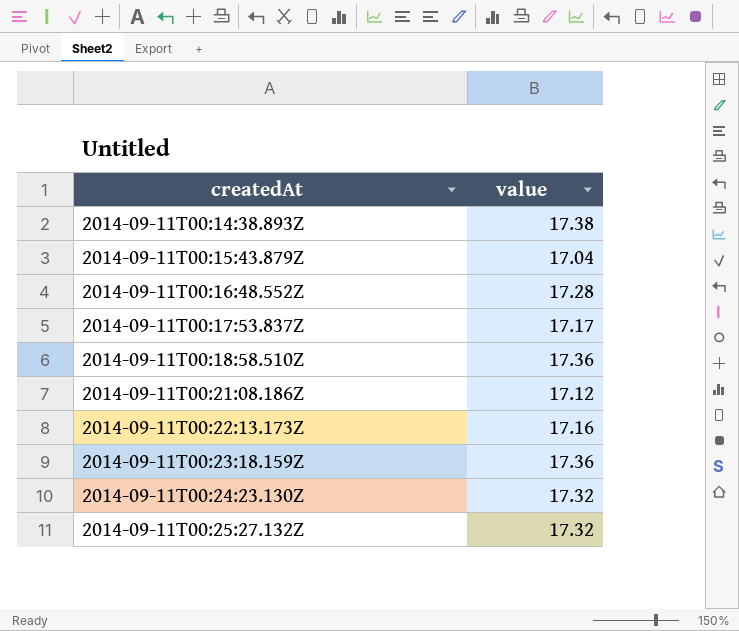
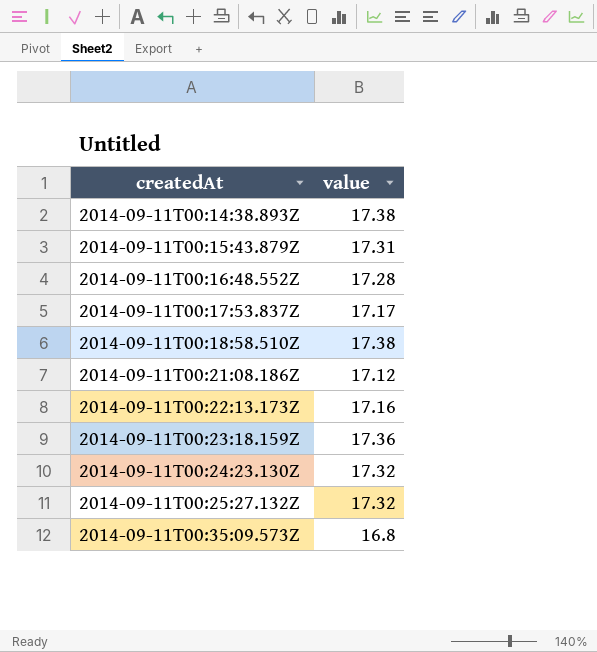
2014-09-11T00:15:43.879Z | value: 17.04 -> 17.31
2014-09-11T00:18:58.510Z | value: 17.36 -> 17.38
row 2014-09-11T00:35:09.573Z: none -> 16.8

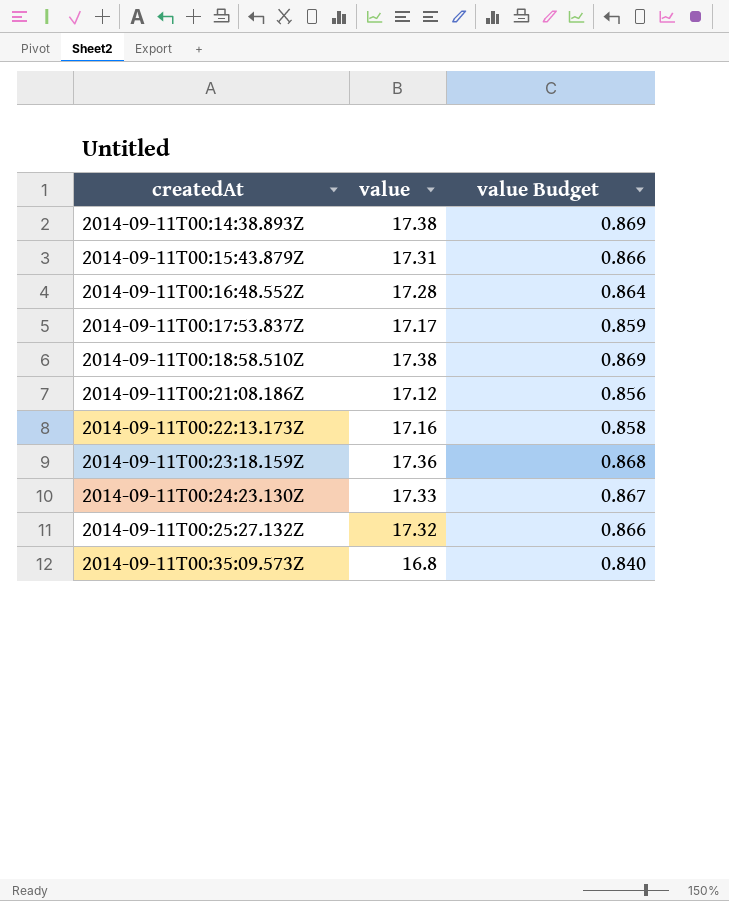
column value Budget | formula: none -> [value] * 0.05
2014-09-11T00:24:23.130Z | value: 17.32 -> 17.33

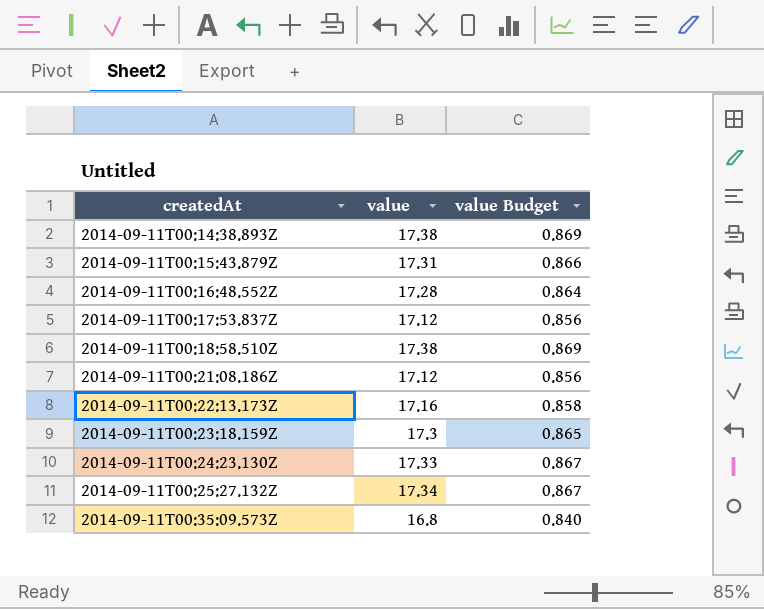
2014-09-11T00:17:53.837Z | value: 17.17 -> 17.12
2014-09-11T00:17:53.837Z | value Budget: 0.859 -> 0.856
2014-09-11T00:23:18.159Z | value: 17.36 -> 17.3
2014-09-11T00:23:18.159Z | value Budget: 0.868 -> 0.865
2014-09-11T00:25:27.132Z | value: 17.32 -> 17.34
2014-09-11T00:25:27.132Z | value Budget: 0.866 -> 0.867

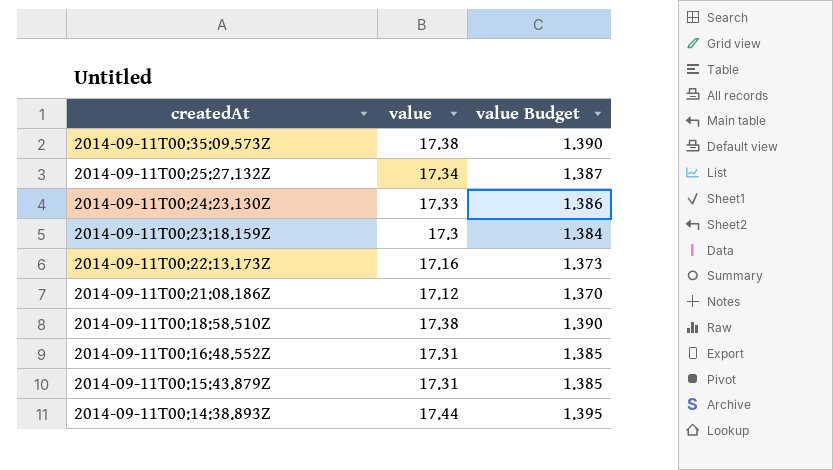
row order: createdAt ascending -> createdAt descending
column value Budget | formula: [value] * 0.05 -> [value] * 0.08
row 2014-09-11T00:17:53.837Z: 17.12 | 0.856 -> none
2014-09-11T00:35:09.573Z | value: 16.8 -> 17.38
2014-09-11T00:16:48.552Z | value: 17.28 -> 17.31
2014-09-11T00:14:38.893Z | value: 17.38 -> 17.44

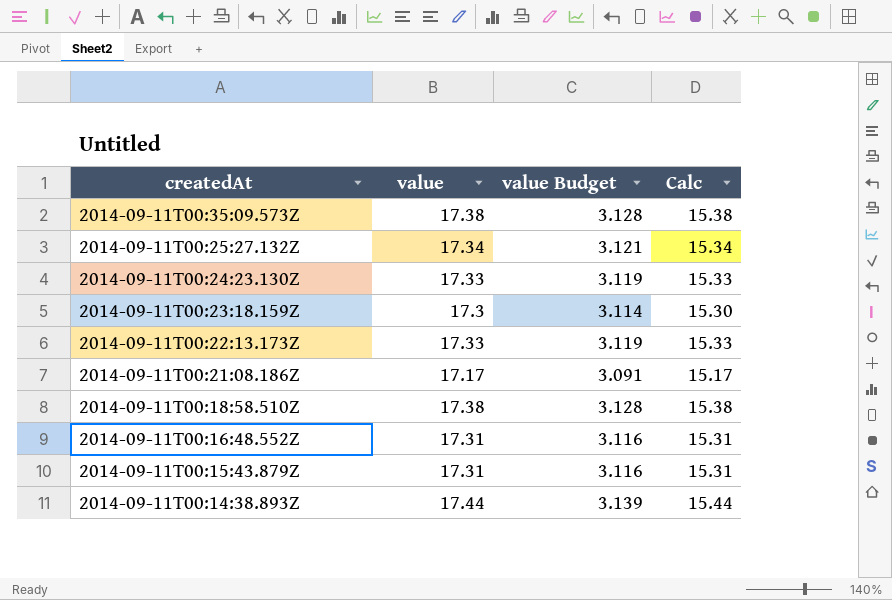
column value Budget | formula: [value] * 0.08 -> [value] * 0.18
column Calc | formula: none -> [value] - 2
2014-09-11T00:22:13.173Z | value: 17.16 -> 17.33
2014-09-11T00:21:08.186Z | value: 17.12 -> 17.17

